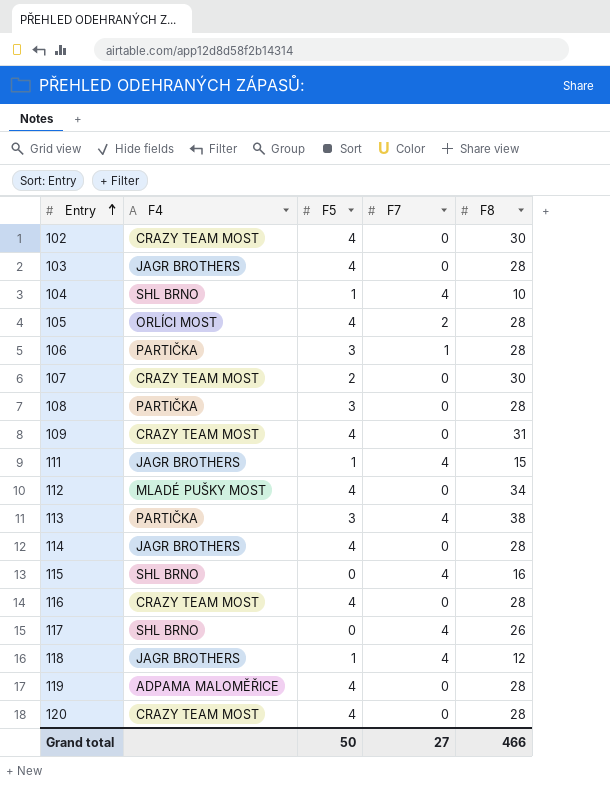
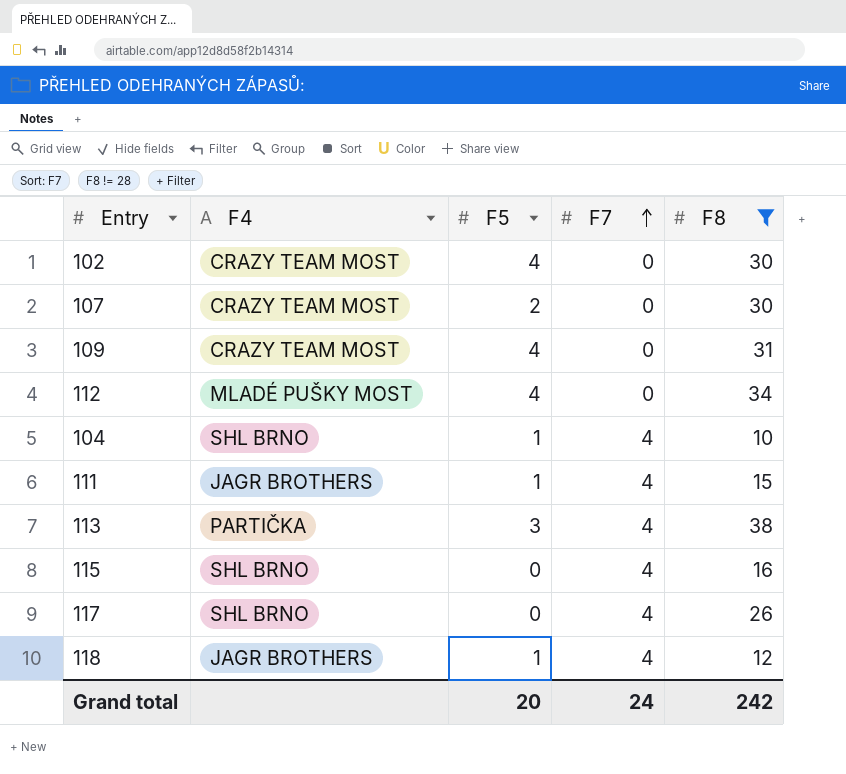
filter: none -> F8 != 28
row order: Entry ascending -> F7 ascending
Grand total | F5: 50 -> 20
Grand total | F7: 27 -> 24
Grand total | F8: 466 -> 242

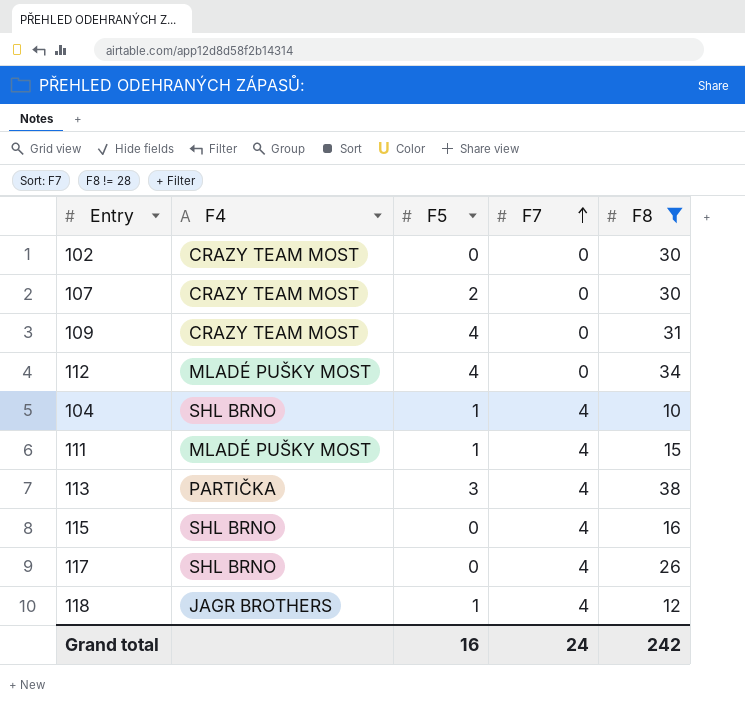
102 | F5: 4 -> 0
111 | F4: JAGR BROTHERS -> MLADÉ PUŠKY MOST
Grand total | F5: 20 -> 16

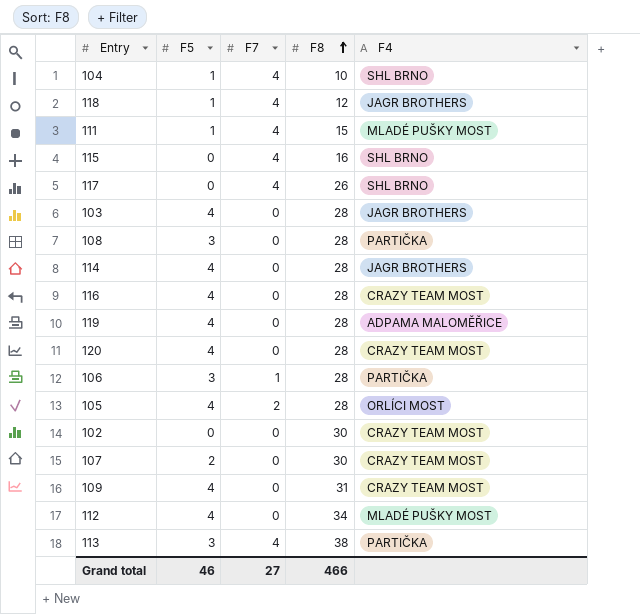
filter: F8 != 28 -> none
row order: F7 ascending -> F8 ascending
column F4 | position: 2 -> 5
Grand total | F5: 16 -> 46
Grand total | F7: 24 -> 27
Grand total | F8: 242 -> 466

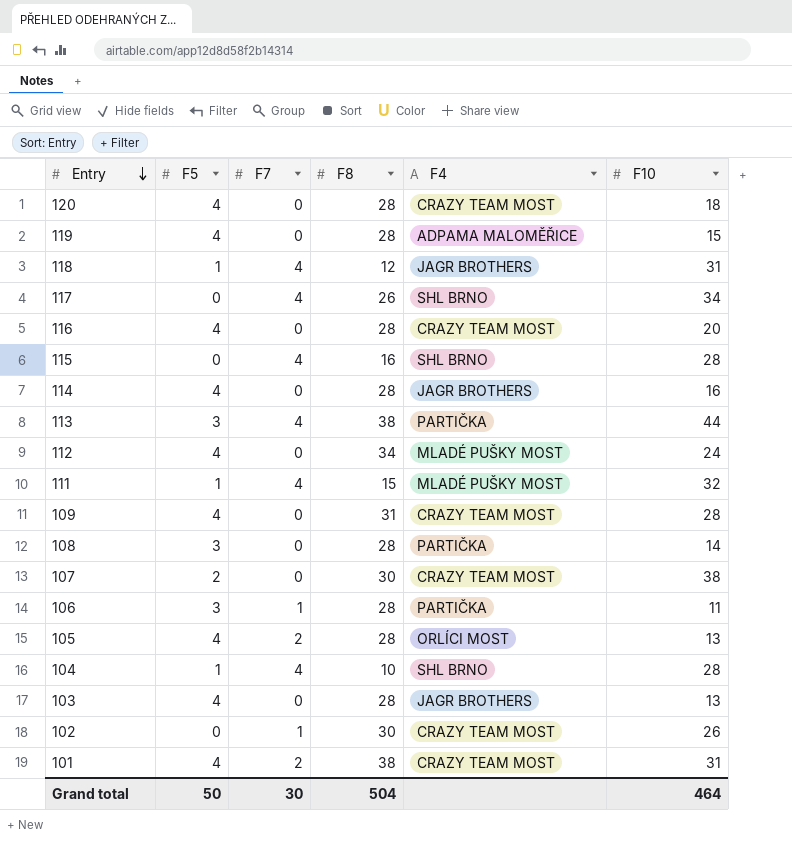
row order: F8 ascending -> Entry descending
column F10 | position: none -> 6
102 | F7: 0 -> 1
row 101: none -> 4 | 2 | 38 | CRAZY TEAM MOST | 31
Grand total | F5: 46 -> 50
Grand total | F7: 27 -> 30
Grand total | F8: 466 -> 504

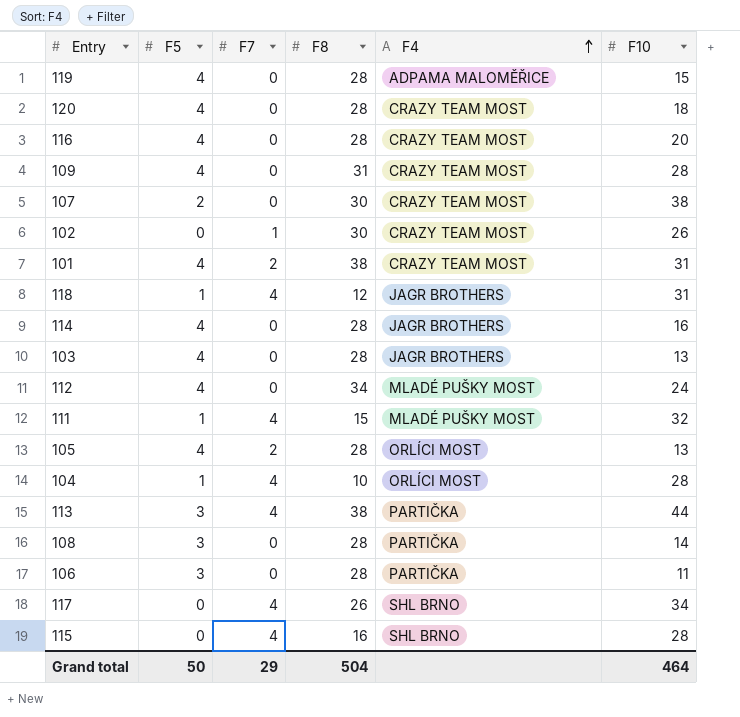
row order: Entry descending -> F4 ascending
104 | F4: SHL BRNO -> ORLÍCI MOST
106 | F7: 1 -> 0
Grand total | F7: 30 -> 29

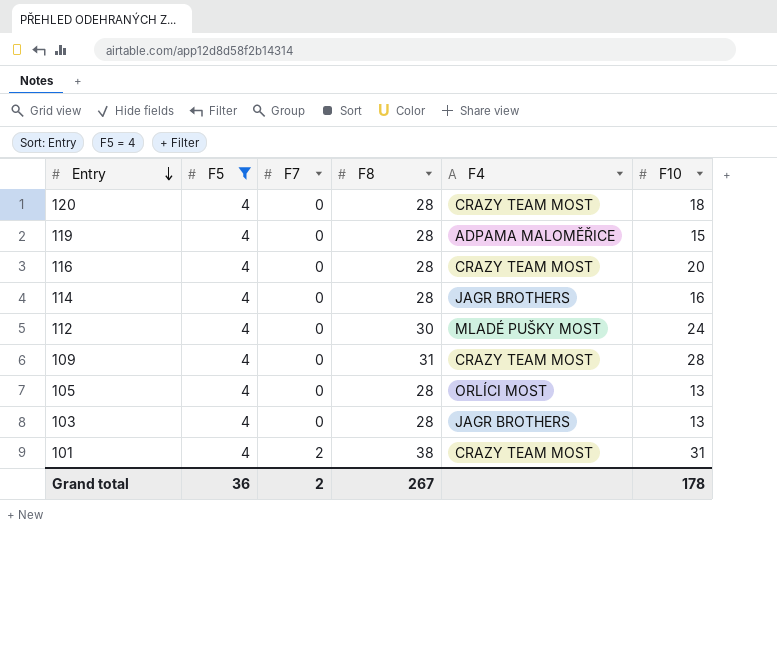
filter: none -> F5 = 4
row order: F4 ascending -> Entry descending
112 | F8: 34 -> 30
105 | F7: 2 -> 0
Grand total | F5: 50 -> 36
Grand total | F7: 29 -> 2
Grand total | F8: 504 -> 267
Grand total | F10: 464 -> 178

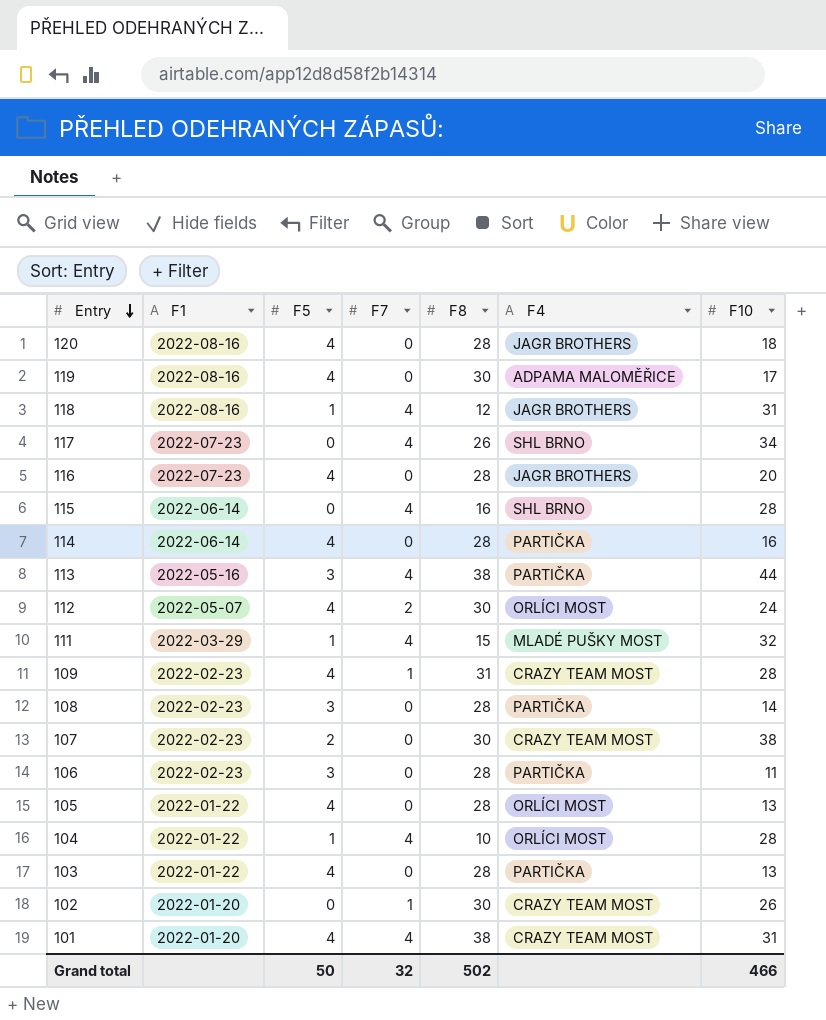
filter: F5 = 4 -> none
column F1 | position: none -> 2
120 | F4: CRAZY TEAM MOST -> JAGR BROTHERS
119 | F8: 28 -> 30
119 | F10: 15 -> 17
116 | F4: CRAZY TEAM MOST -> JAGR BROTHERS
114 | F4: JAGR BROTHERS -> PARTIČKA
112 | F7: 0 -> 2
112 | F4: MLADÉ PUŠKY MOST -> ORLÍCI MOST
109 | F7: 0 -> 1
103 | F4: JAGR BROTHERS -> PARTIČKA
101 | F7: 2 -> 4
Grand total | F5: 36 -> 50
Grand total | F7: 2 -> 32
Grand total | F8: 267 -> 502
Grand total | F10: 178 -> 466

